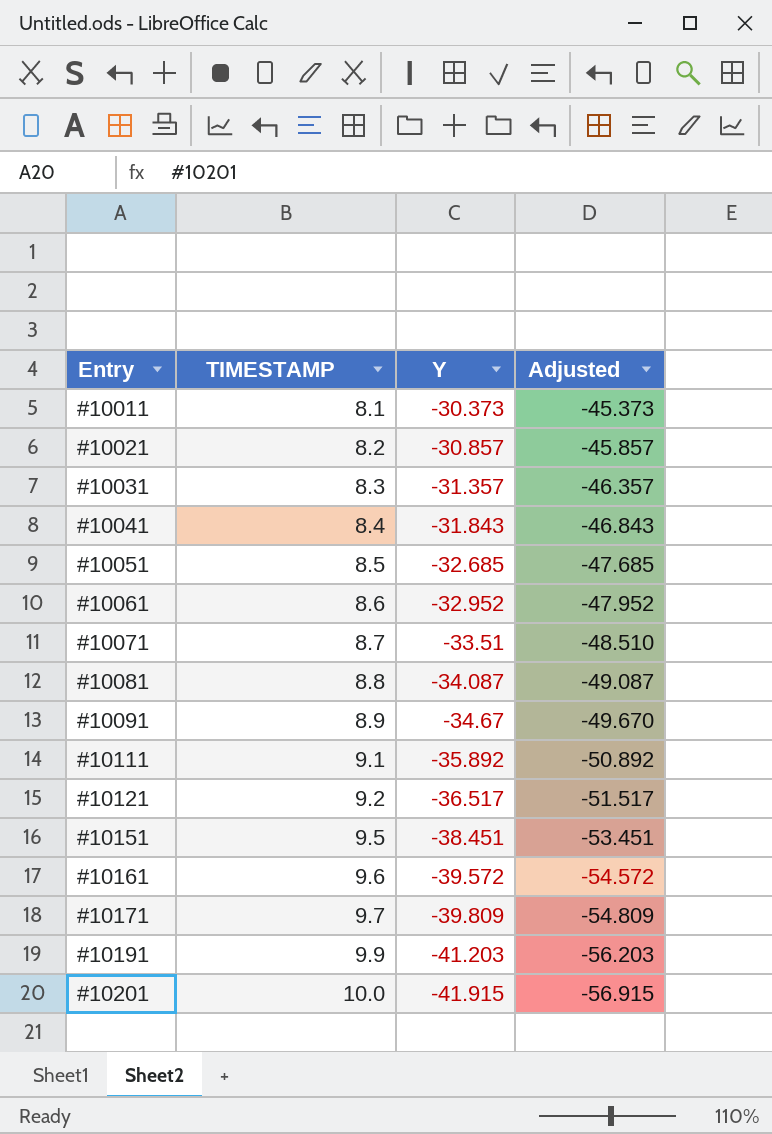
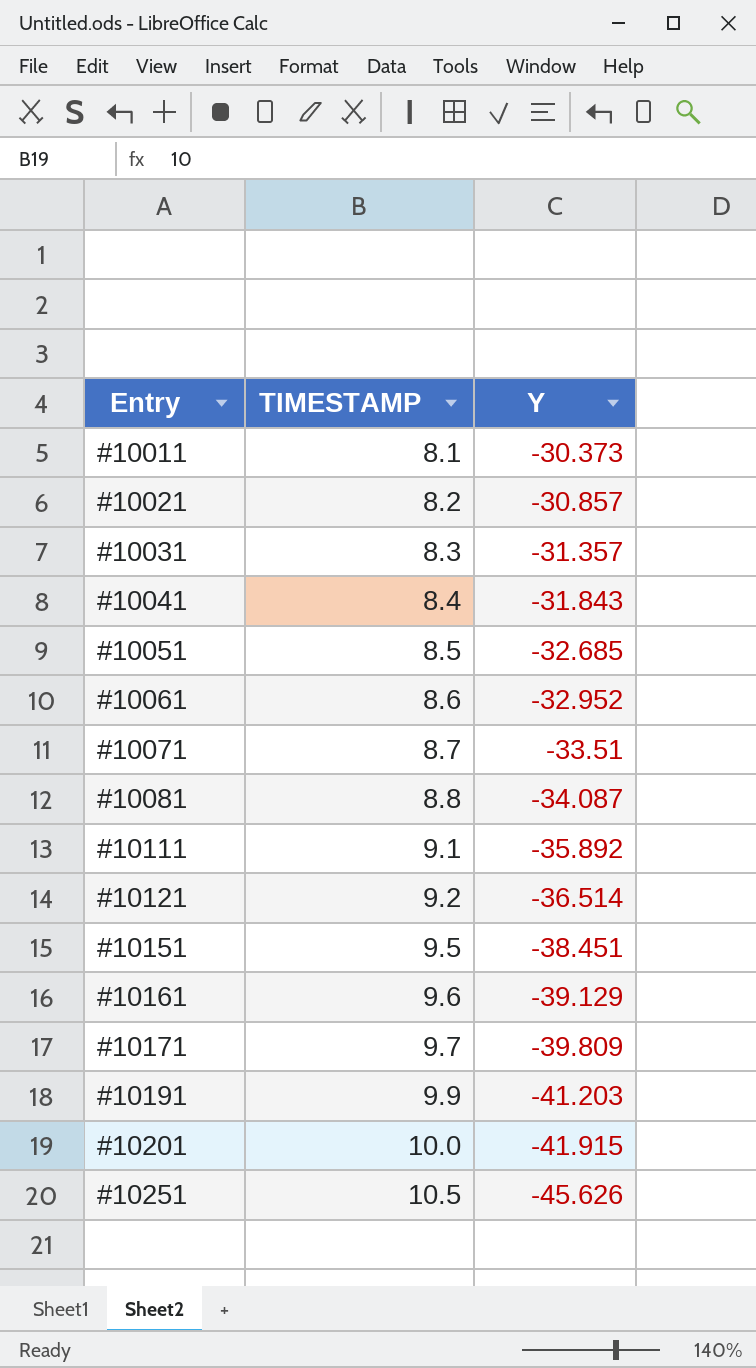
column Adjusted | formula: [Y] - 15 -> none
row #10091: 8.9 | -34.67 | -49.670 -> none
#10121 | Y: -36.517 -> -36.514
#10161 | Y: -39.572 -> -39.129
row #10251: none -> 10.5 | -45.626

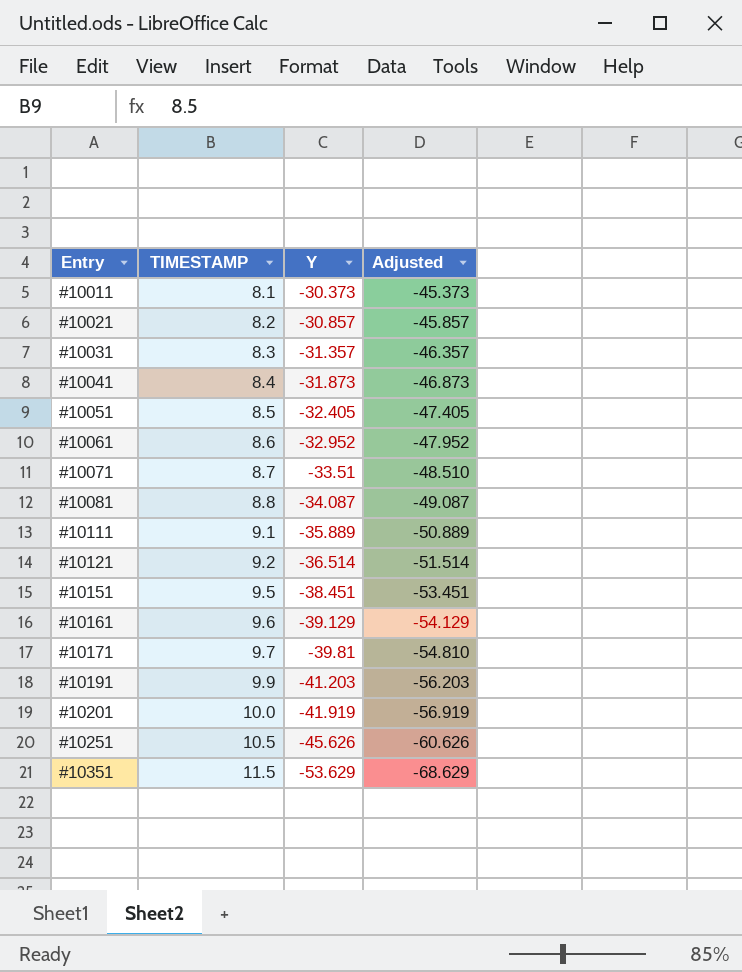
column Adjusted | formula: none -> [Y] - 15
#10041 | Y: -31.843 -> -31.873
#10051 | Y: -32.685 -> -32.405
#10111 | Y: -35.892 -> -35.889
#10171 | Y: -39.809 -> -39.81
#10201 | Y: -41.915 -> -41.919
row #10351: none -> 11.5 | -53.629 | -68.629

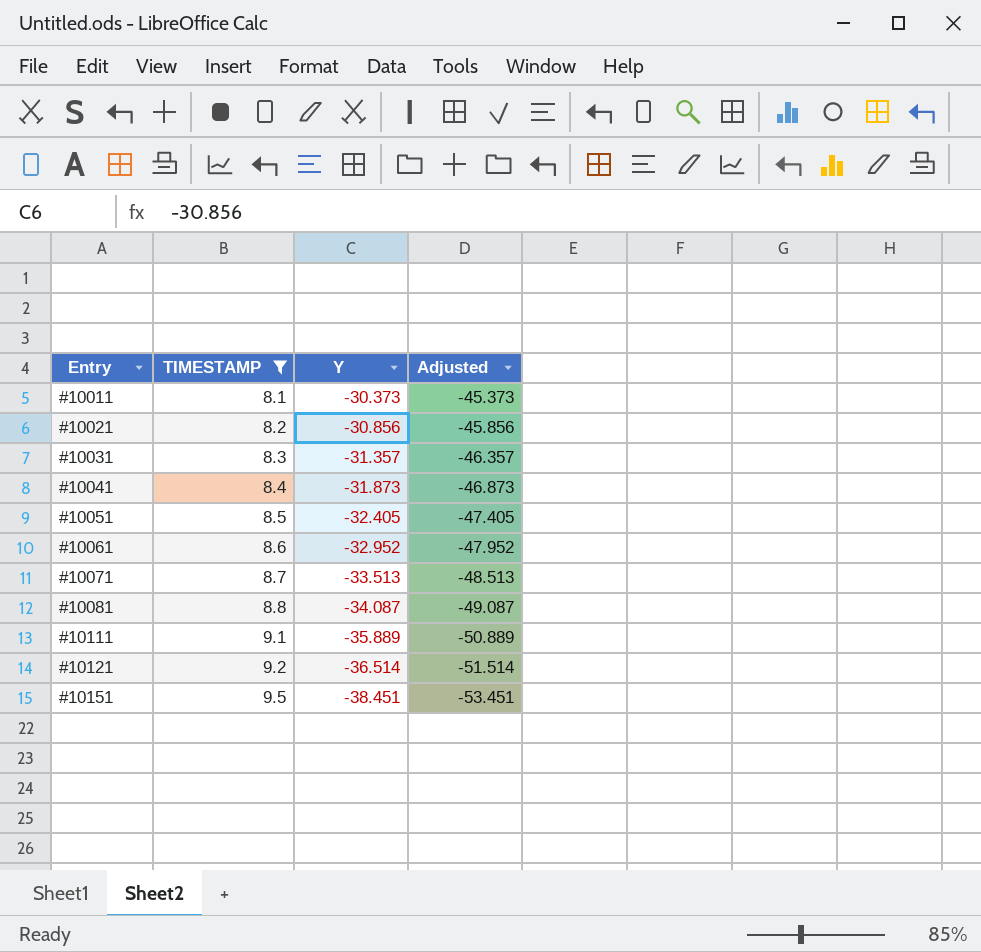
filter: none -> TIMESTAMP <= 9.5
#10021 | Y: -30.857 -> -30.856
#10021 | Adjusted: -45.857 -> -45.856
#10071 | Y: -33.51 -> -33.513
#10071 | Adjusted: -48.510 -> -48.513

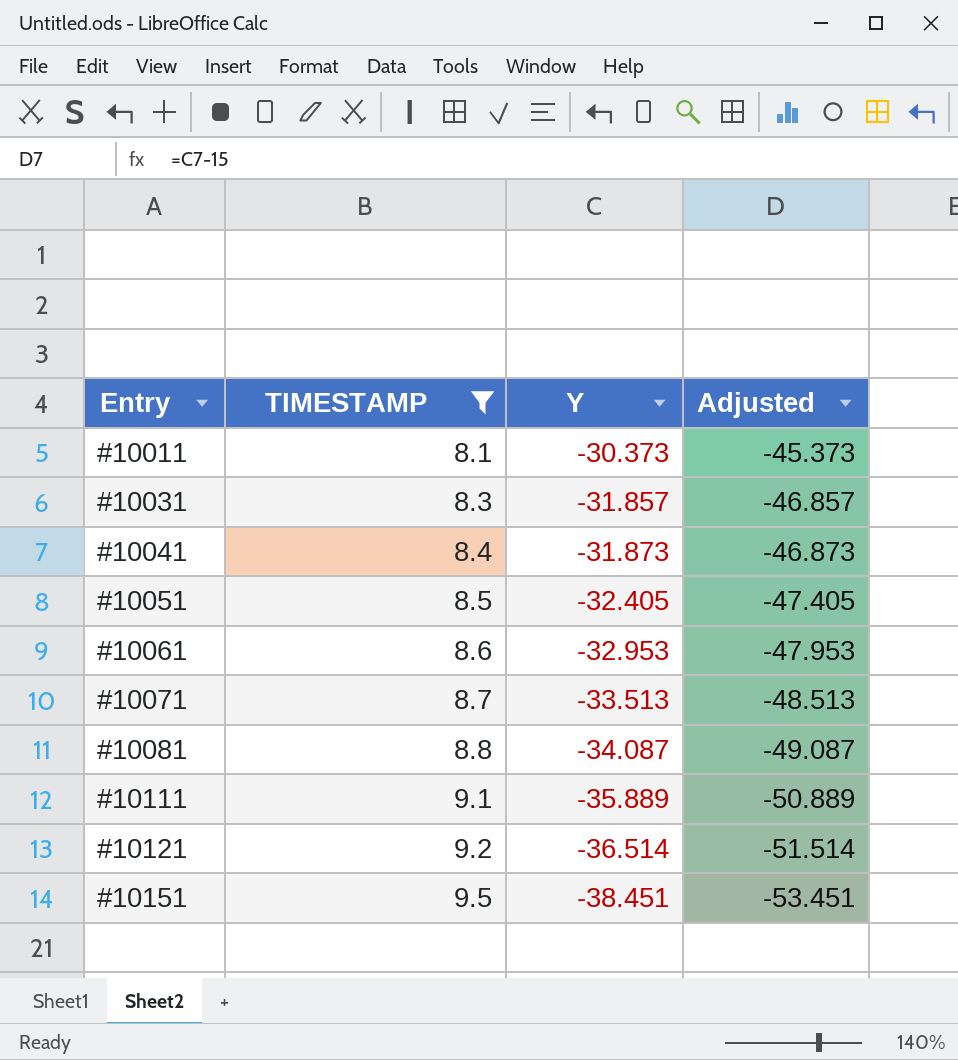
row #10021: 8.2 | -30.856 | -45.856 -> none
#10031 | Y: -31.357 -> -31.857
#10031 | Adjusted: -46.357 -> -46.857
#10061 | Y: -32.952 -> -32.953
#10061 | Adjusted: -47.952 -> -47.953

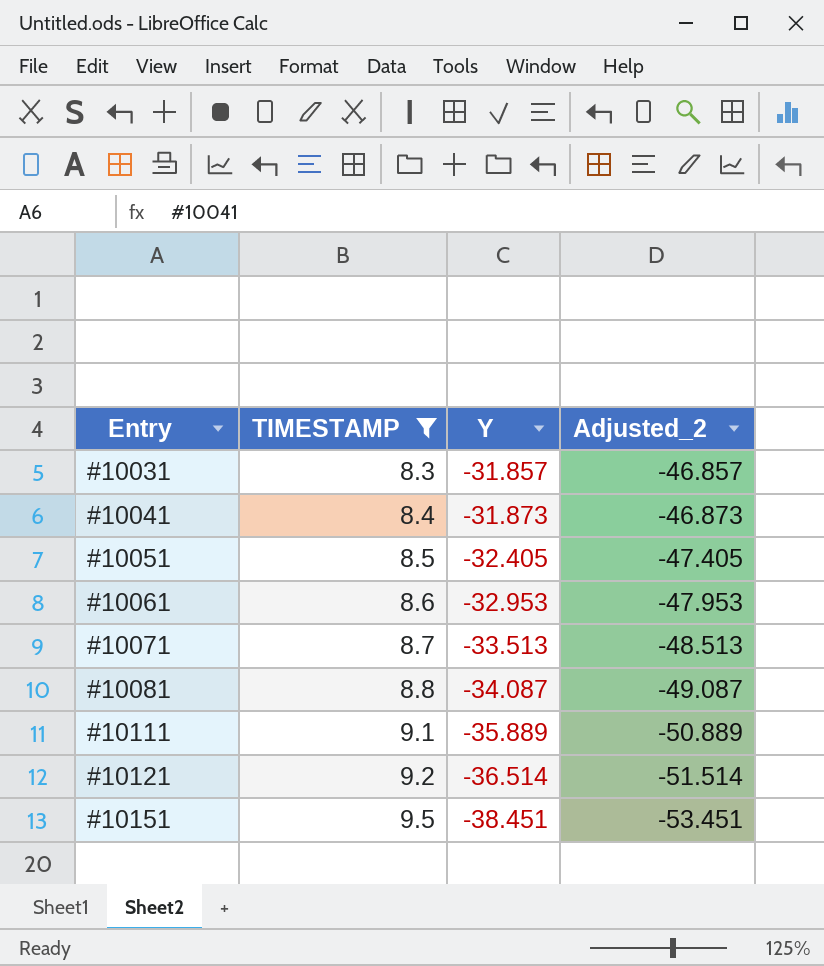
column name: Adjusted -> Adjusted_2
row #10011: 8.1 | -30.373 | -45.373 -> none

